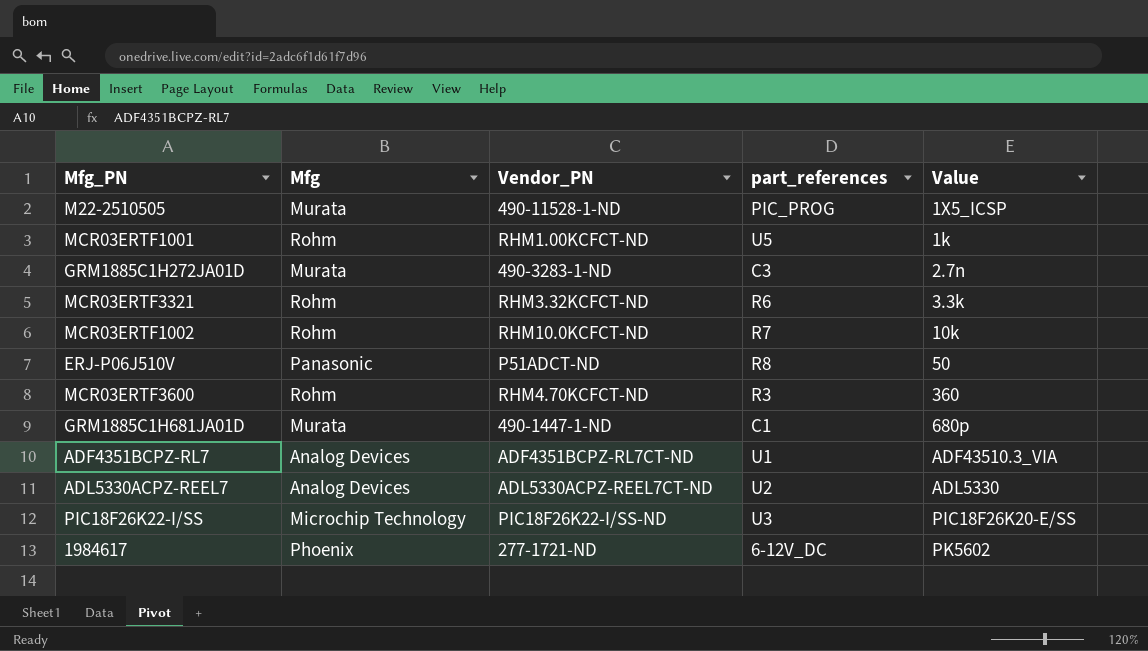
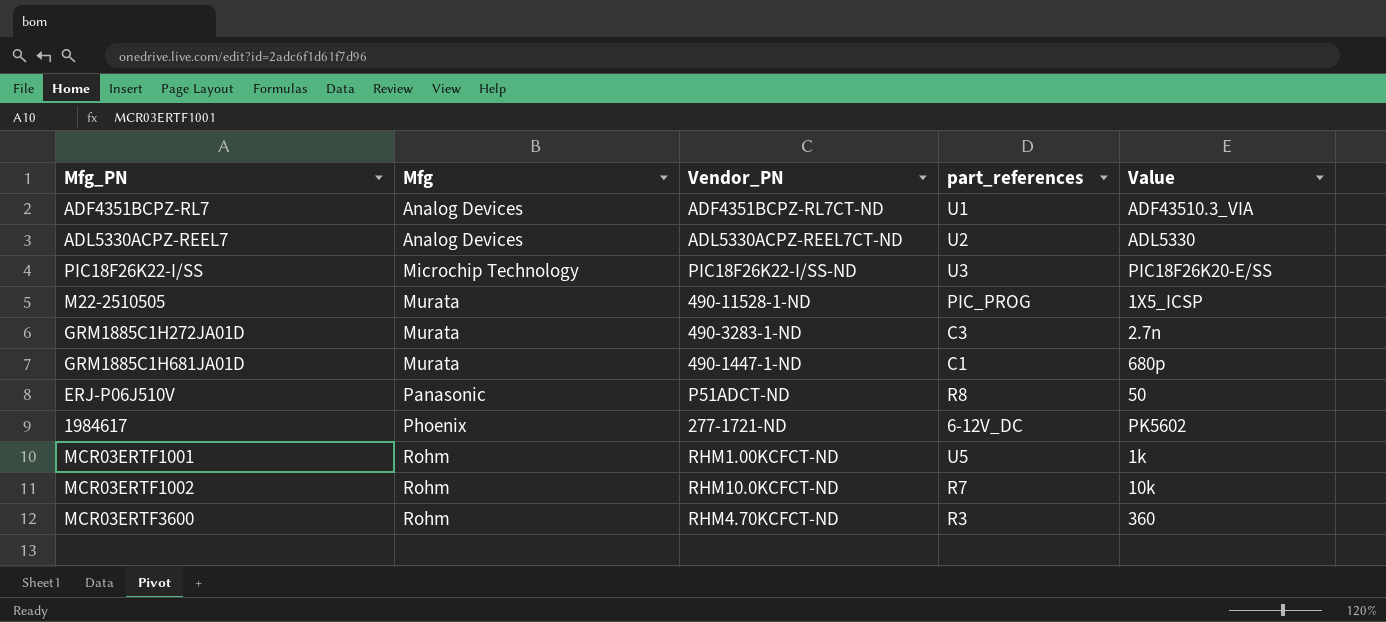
row order: none -> Mfg ascending
row MCR03ERTF3321: Rohm | RHM3.32KCFCT-ND | R6 | 3.3k -> none

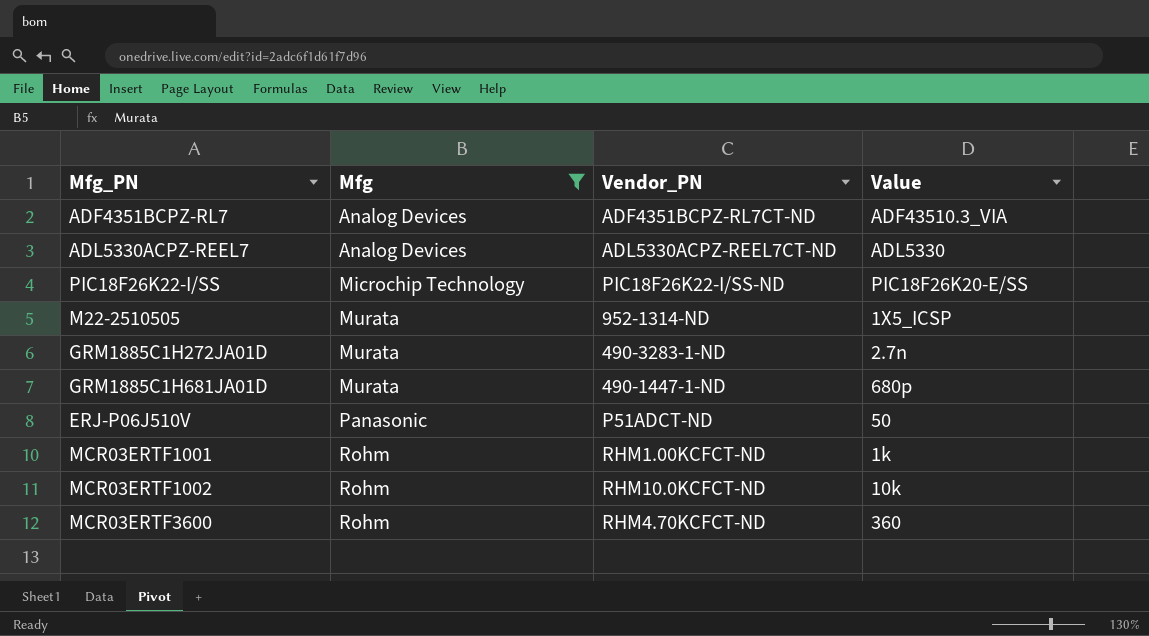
filter: none -> Mfg != Phoenix
column part_references | position: 4 -> none
M22-2510505 | Vendor_PN: 490-11528-1-ND -> 952-1314-ND

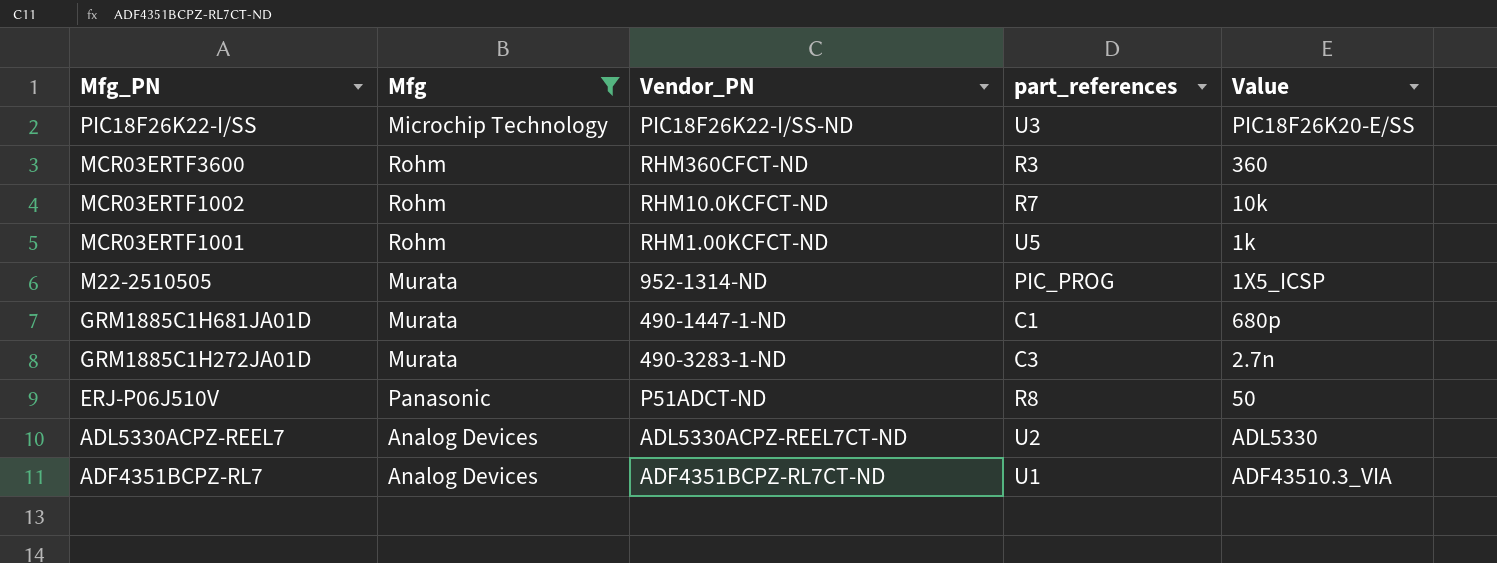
row order: Mfg ascending -> Mfg_PN descending
column part_references | position: none -> 4
MCR03ERTF3600 | Vendor_PN: RHM4.70KCFCT-ND -> RHM360CFCT-ND

